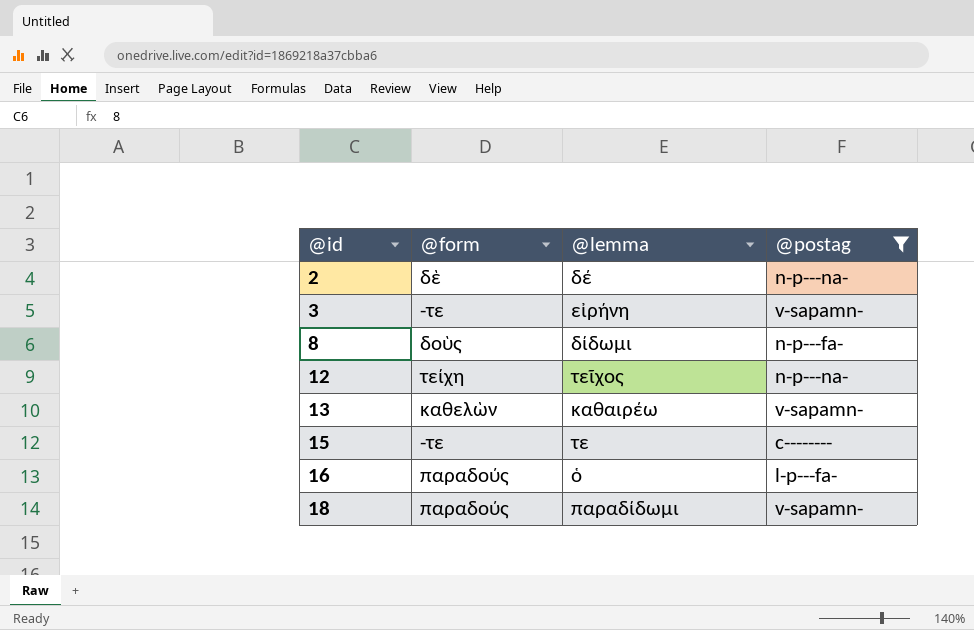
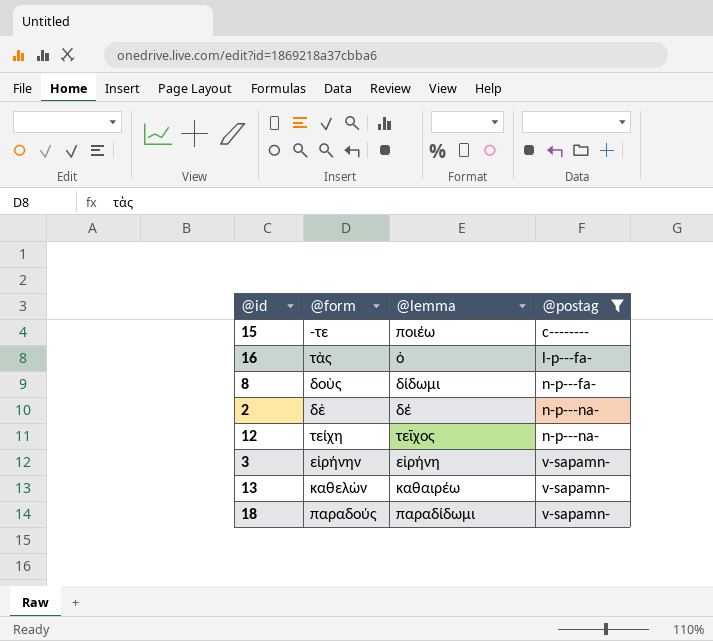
row order: @id ascending -> @postag ascending
15 | @lemma: τε -> ποιέω
16 | @form: παραδούς -> τὰς
3 | @form: -τε -> εἰρήνην

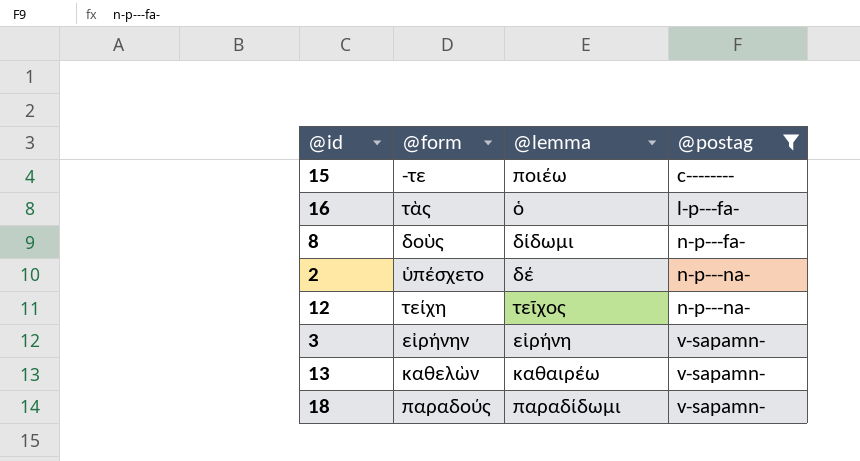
2 | @form: δὲ -> ὑπέσχετο

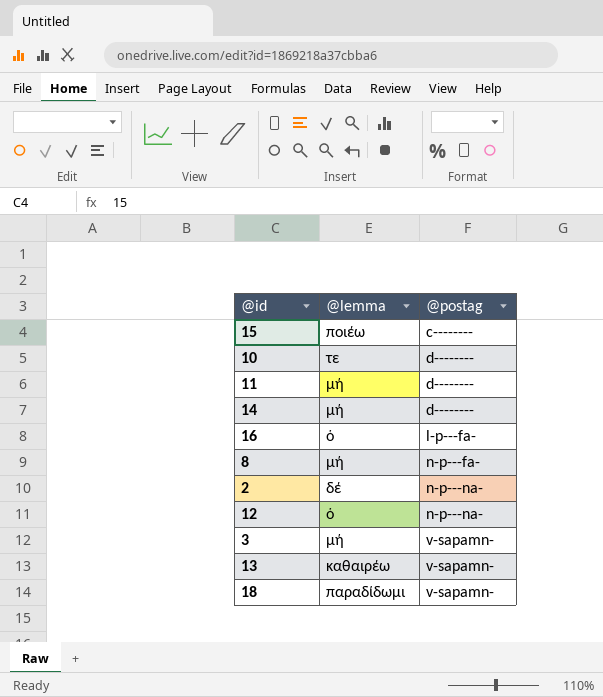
filter: @postag != d-------- -> none
column @form | position: 2 -> none
8 | @lemma: δίδωμι -> μή
12 | @lemma: τεῖχος -> ὁ
3 | @lemma: εἰρήνη -> μή

